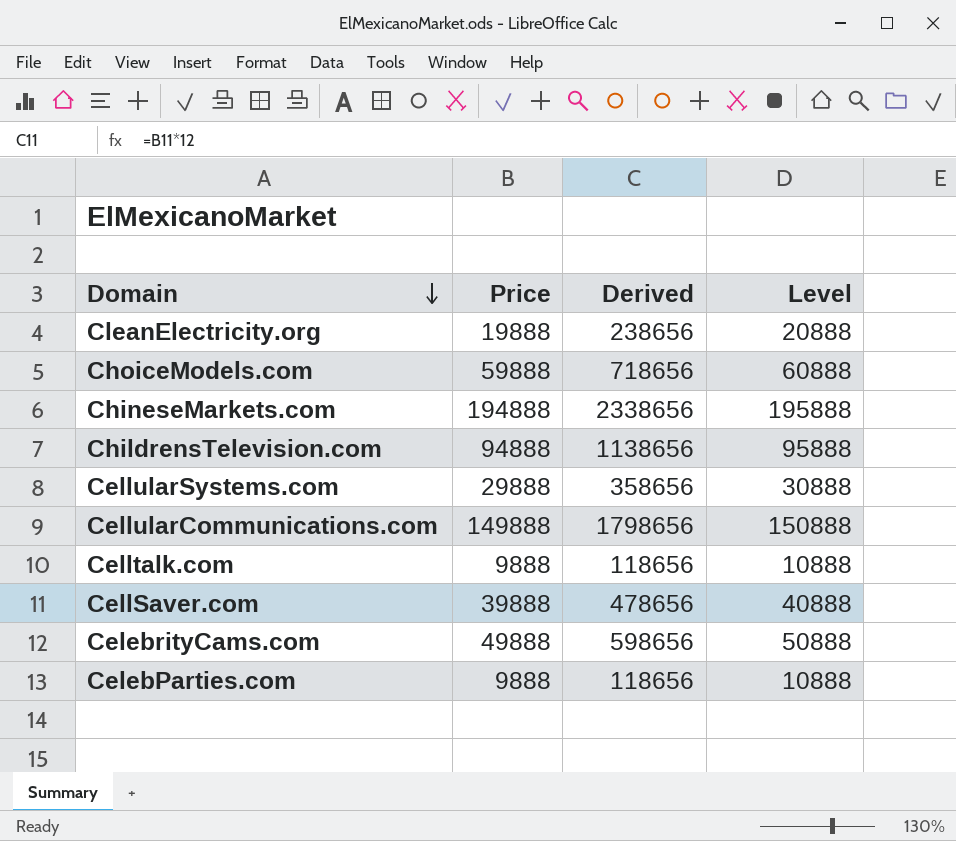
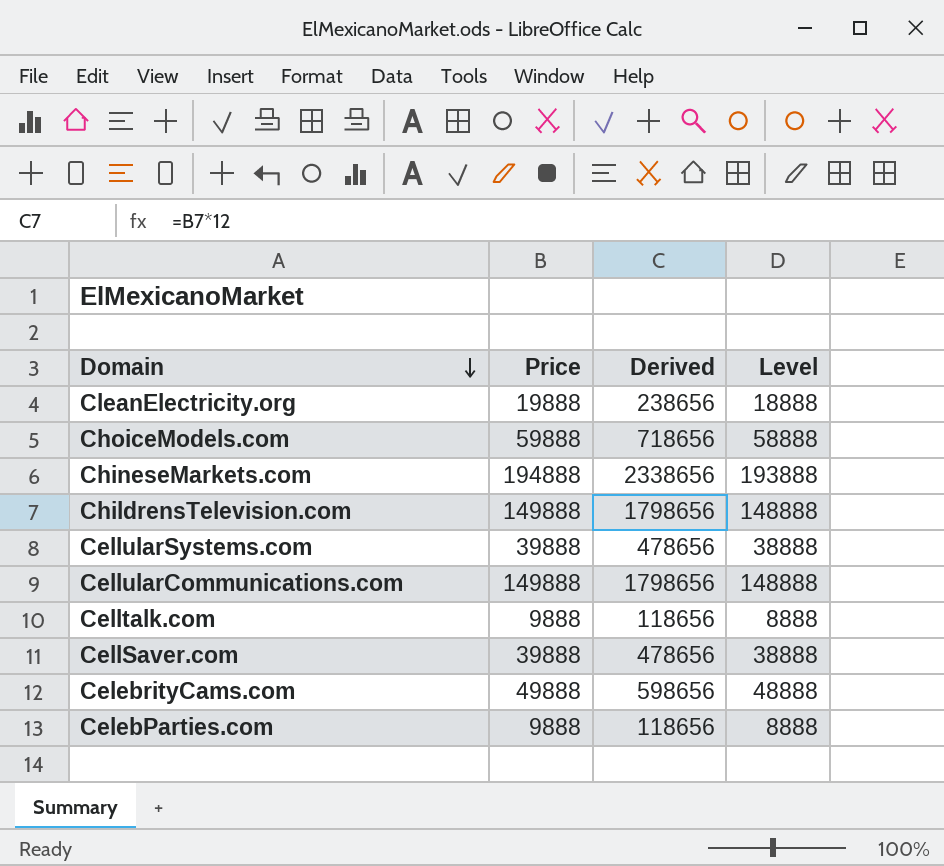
column Level | formula: [Price] + 1000 -> [Price] - 1000
ChildrensTelevision.com | Price: 94888 -> 149888
ChildrensTelevision.com | Derived: 1138656 -> 1798656
CellularSystems.com | Price: 29888 -> 39888
CellularSystems.com | Derived: 358656 -> 478656

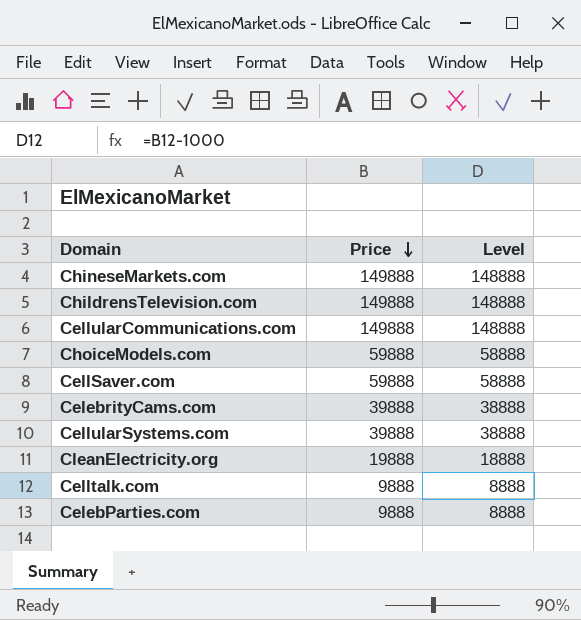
row order: Domain descending -> Price descending
column Derived | formula: [Price] * 12 -> none
ChineseMarkets.com | Price: 194888 -> 149888
ChineseMarkets.com | Level: 193888 -> 148888
CellSaver.com | Price: 39888 -> 59888
CellSaver.com | Level: 38888 -> 58888
CelebrityCams.com | Price: 49888 -> 39888
CelebrityCams.com | Level: 48888 -> 38888

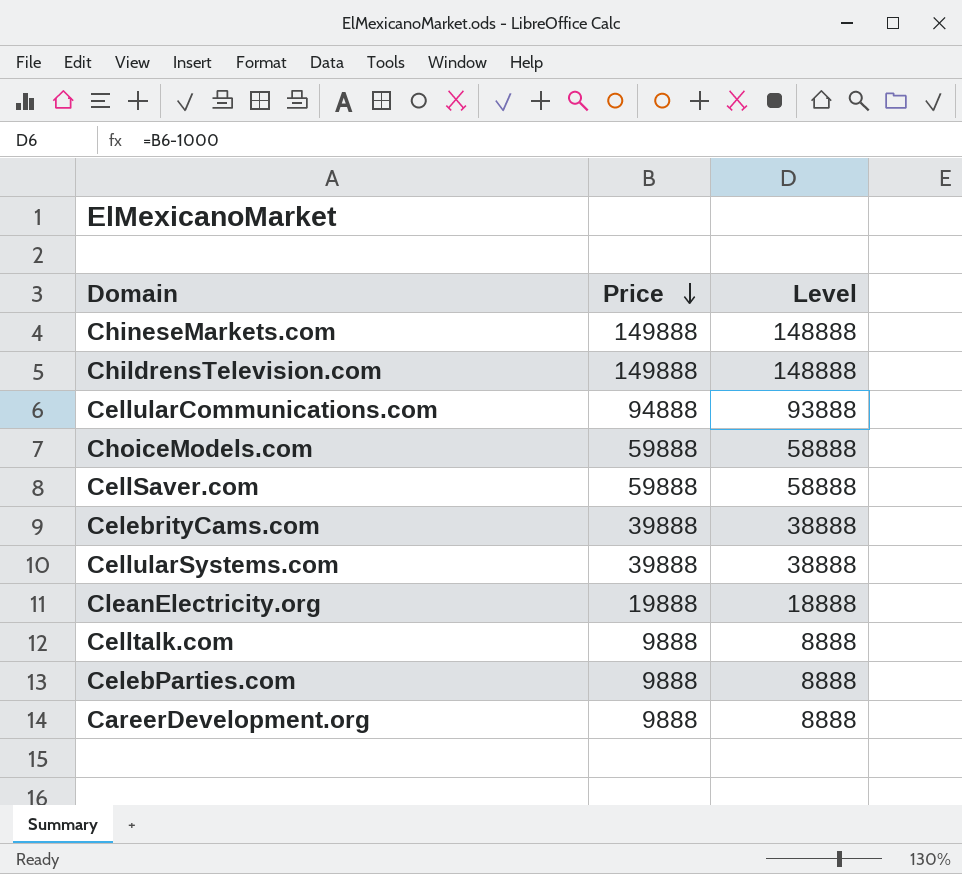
CellularCommunications.com | Price: 149888 -> 94888
CellularCommunications.com | Level: 148888 -> 93888
row CareerDevelopment.org: none -> 9888 | 8888

